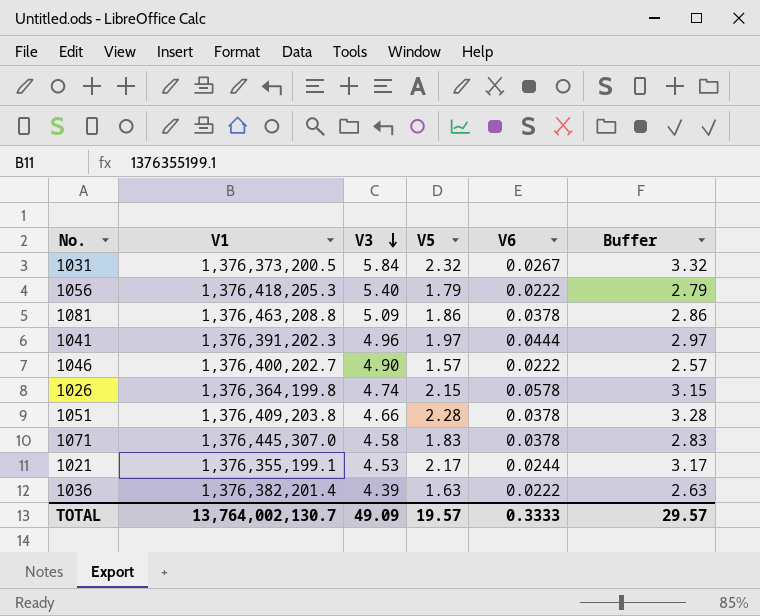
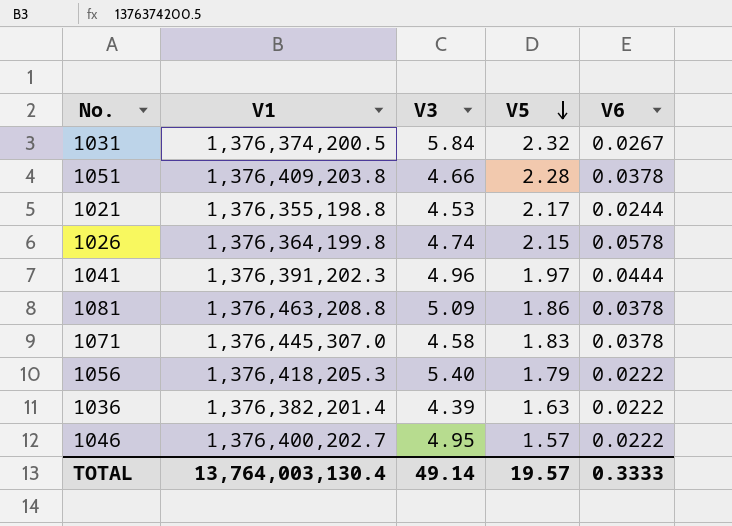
row order: V3 descending -> V5 descending
column Buffer | formula: [V5] + 1 -> none
1031 | V1: 1,376,373,200.5 -> 1,376,374,200.5
1021 | V1: 1,376,355,199.1 -> 1,376,355,198.8
1046 | V3: 4.90 -> 4.95
TOTAL | V1: 13,764,002,130.7 -> 13,764,003,130.4
TOTAL | V3: 49.09 -> 49.14

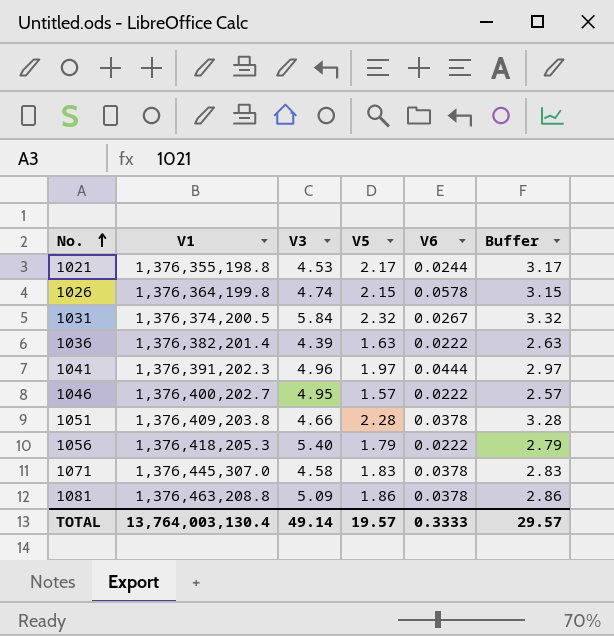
row order: V5 descending -> No. ascending
column Buffer | formula: none -> [V5] + 1

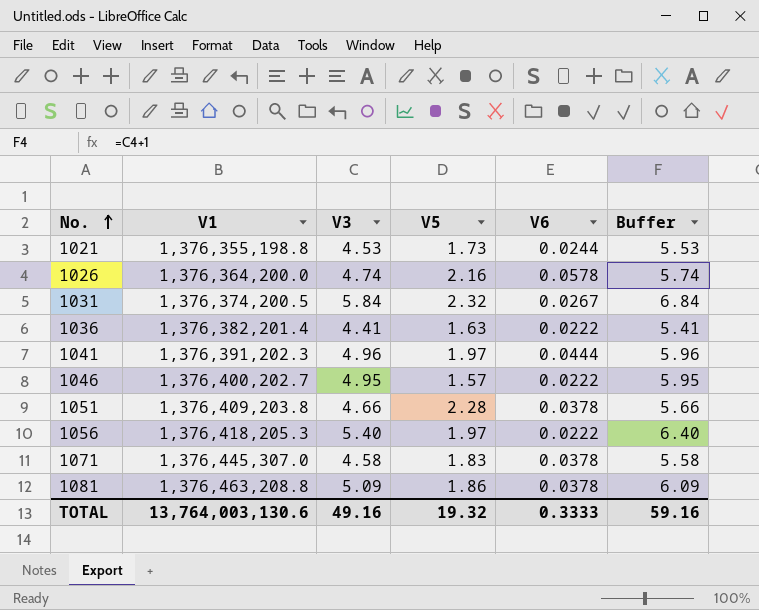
column Buffer | formula: [V5] + 1 -> [V3] + 1
1021 | V5: 2.17 -> 1.73
1026 | V1: 1,376,364,199.8 -> 1,376,364,200.0
1026 | V5: 2.15 -> 2.16
1036 | V3: 4.39 -> 4.41
1056 | V5: 1.79 -> 1.97
TOTAL | V1: 13,764,003,130.4 -> 13,764,003,130.6
TOTAL | V3: 49.14 -> 49.16
TOTAL | V5: 19.57 -> 19.32
TOTAL | Buffer: 29.57 -> 59.16

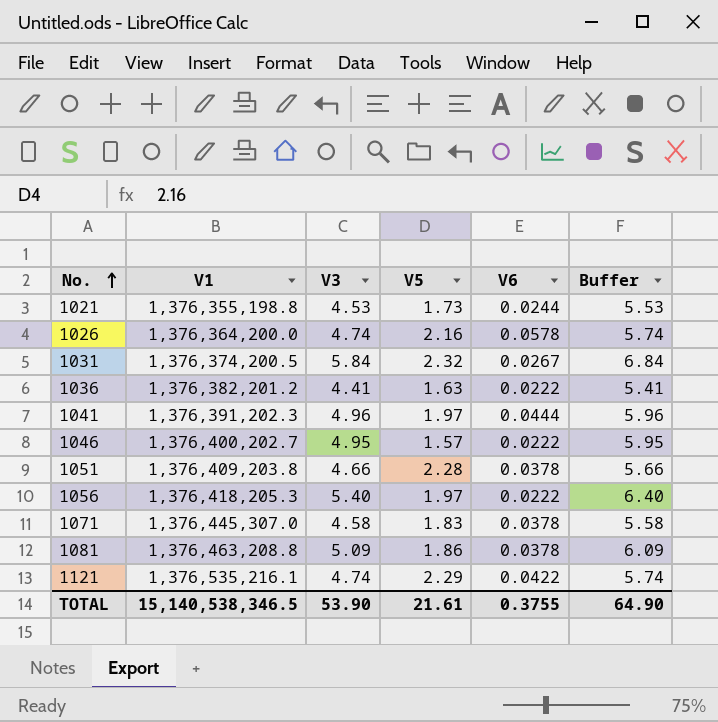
1036 | V1: 1,376,382,201.4 -> 1,376,382,201.2
row 1121: none -> 1,376,535,216.1 | 4.74 | 2.29 | 0.0422 | 5.74
TOTAL | V1: 13,764,003,130.6 -> 15,140,538,346.5
TOTAL | V3: 49.16 -> 53.90
TOTAL | V5: 19.32 -> 21.61
TOTAL | V6: 0.3333 -> 0.3755
TOTAL | Buffer: 59.16 -> 64.90

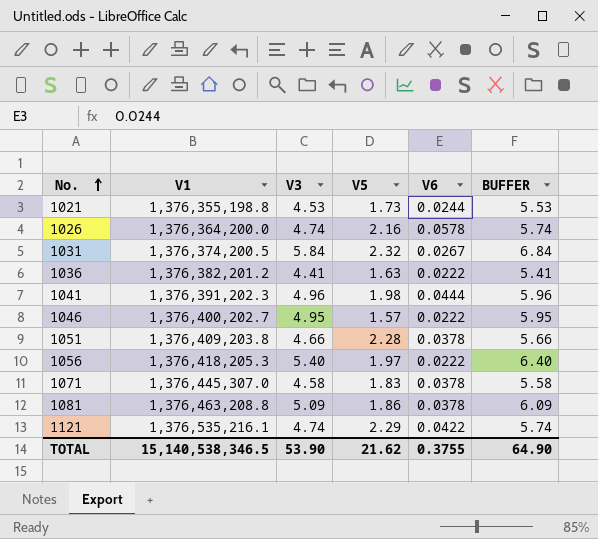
column name: Buffer -> BUFFER
1041 | V5: 1.97 -> 1.98
TOTAL | V5: 21.61 -> 21.62

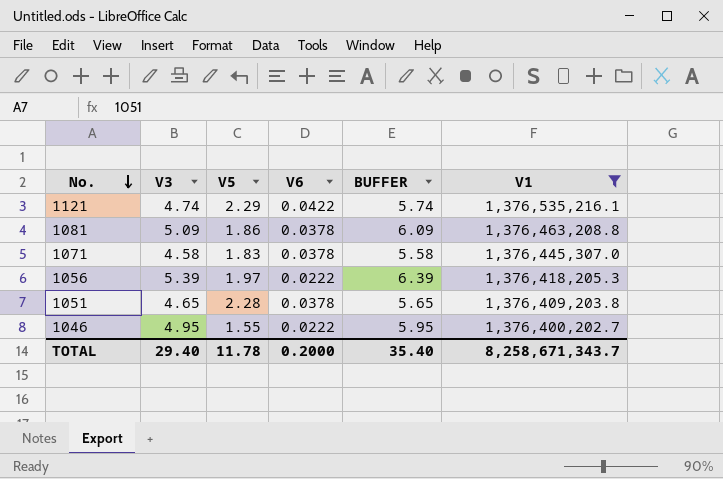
filter: none -> V1 >= 1,376,400,202.7
row order: No. ascending -> No. descending
column V1 | position: 2 -> 6
1056 | V3: 5.40 -> 5.39
1056 | BUFFER: 6.40 -> 6.39
1051 | V3: 4.66 -> 4.65
1051 | BUFFER: 5.66 -> 5.65
1046 | V5: 1.57 -> 1.55
TOTAL | V3: 53.90 -> 29.40
TOTAL | V5: 21.62 -> 11.78
TOTAL | V6: 0.3755 -> 0.2000
TOTAL | BUFFER: 64.90 -> 35.40
TOTAL | V1: 15,140,538,346.5 -> 8,258,671,343.7

